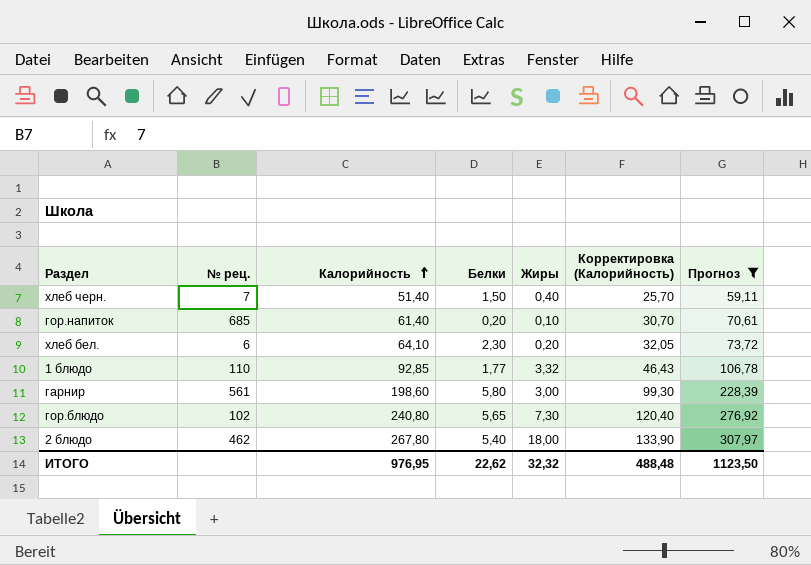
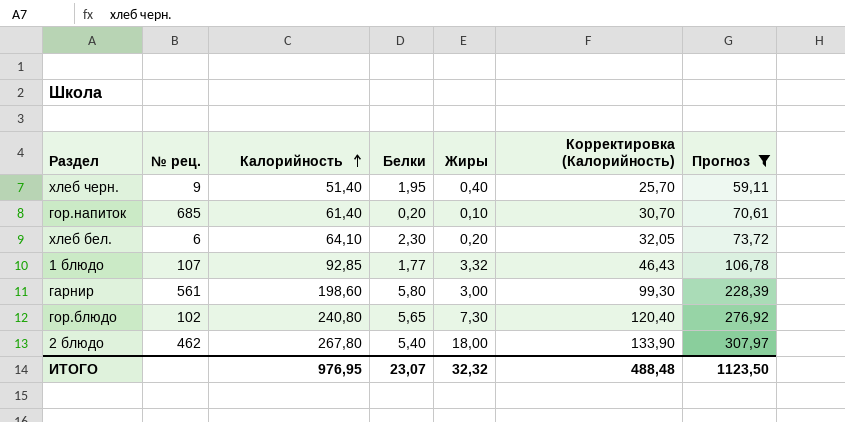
хлеб черн. | № рец.: 7 -> 9
хлеб черн. | Белки: 1,50 -> 1,95
1 блюдо | № рец.: 110 -> 107
ИТОГО | Белки: 22,62 -> 23,07

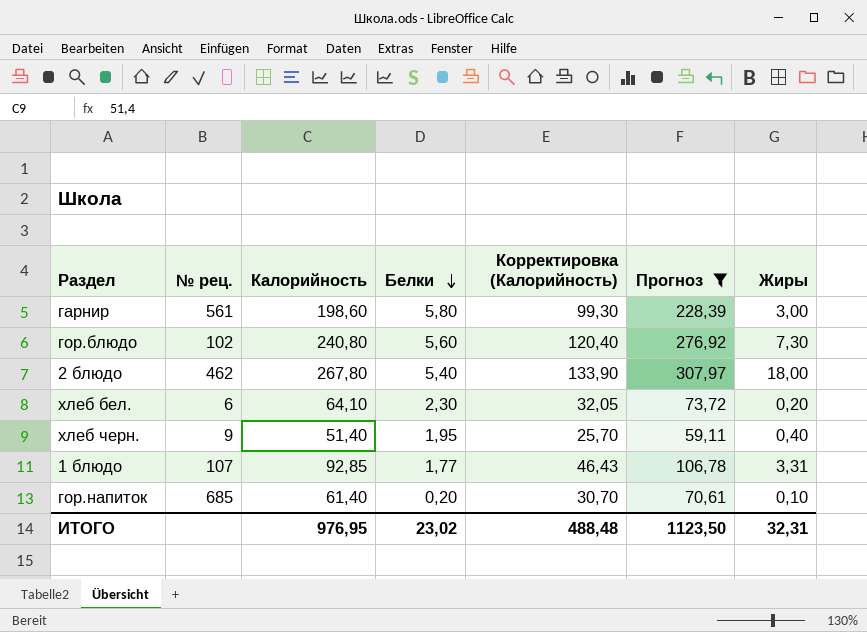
row order: Калорийность ascending -> Белки descending
column Жиры | position: 5 -> 7
гор.блюдо | Белки: 5,65 -> 5,60
1 блюдо | Жиры: 3,32 -> 3,31
ИТОГО | Белки: 23,07 -> 23,02
ИТОГО | Жиры: 32,32 -> 32,31

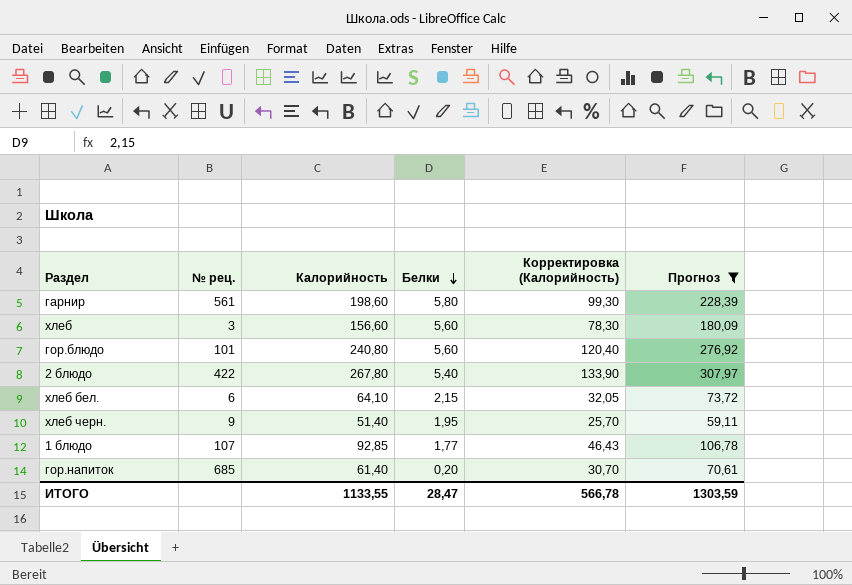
column Жиры | position: 7 -> none
row хлеб: none -> 3 | 156,60 | 5,60 | 78,30 | 180,09
гор.блюдо | № рец.: 102 -> 101
2 блюдо | № рец.: 462 -> 422
хлеб бел. | Белки: 2,30 -> 2,15
ИТОГО | Калорийность: 976,95 -> 1133,55
ИТОГО | Белки: 23,02 -> 28,47
ИТОГО | Корректировка (Калорийность): 488,48 -> 566,78
ИТОГО | Прогноз: 1123,50 -> 1303,59

